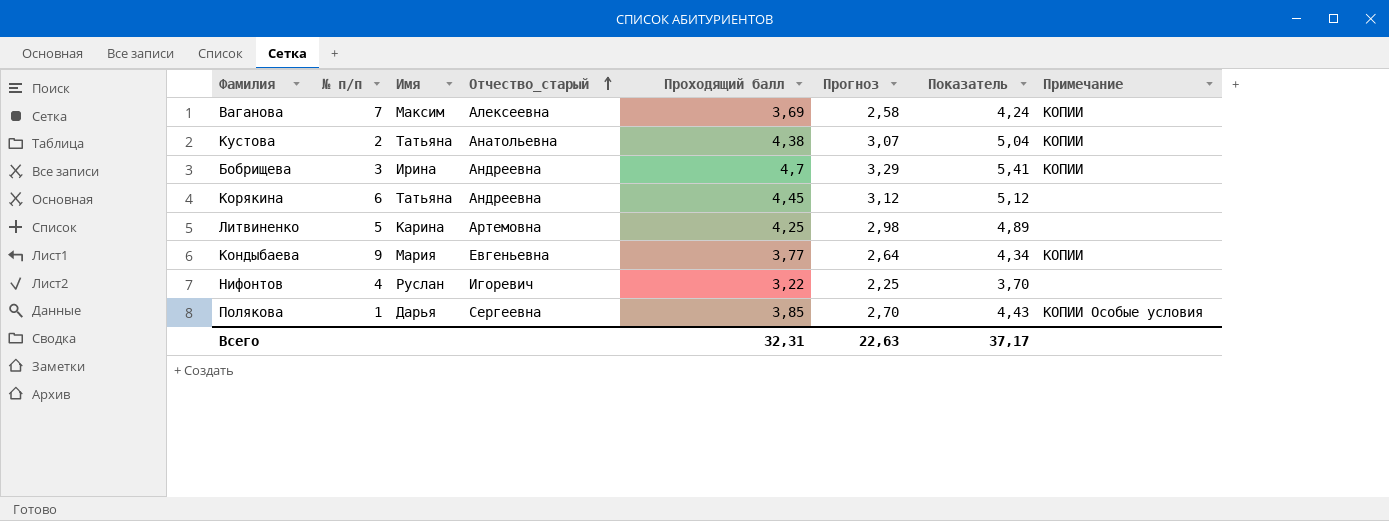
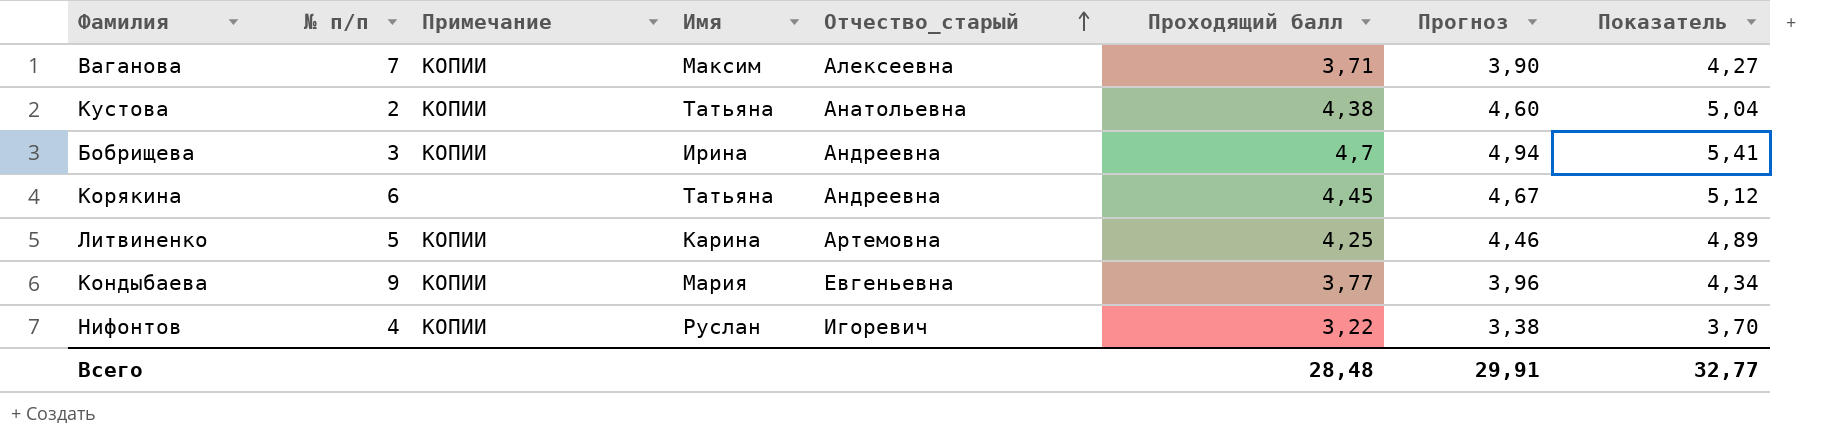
column Примечание | position: 8 -> 3
column Прогноз | formula: [Проходящий балл] * 0,7 -> [Проходящий балл] * 1,05
row Полякова: 1 | Дарья | Сергеевна | 3,85 | 2,70 | 4,43 | КОПИИ Особые условия -> none
Ваганова | Проходящий балл: 3,69 -> 3,71
Ваганова | Показатель: 4,24 -> 4,27
Литвиненко | Примечание: none -> КОПИИ
Нифонтов | Примечание: none -> КОПИИ
Всего | Проходящий балл: 32,31 -> 28,48
Всего | Прогноз: 22,63 -> 29,91
Всего | Показатель: 37,17 -> 32,77

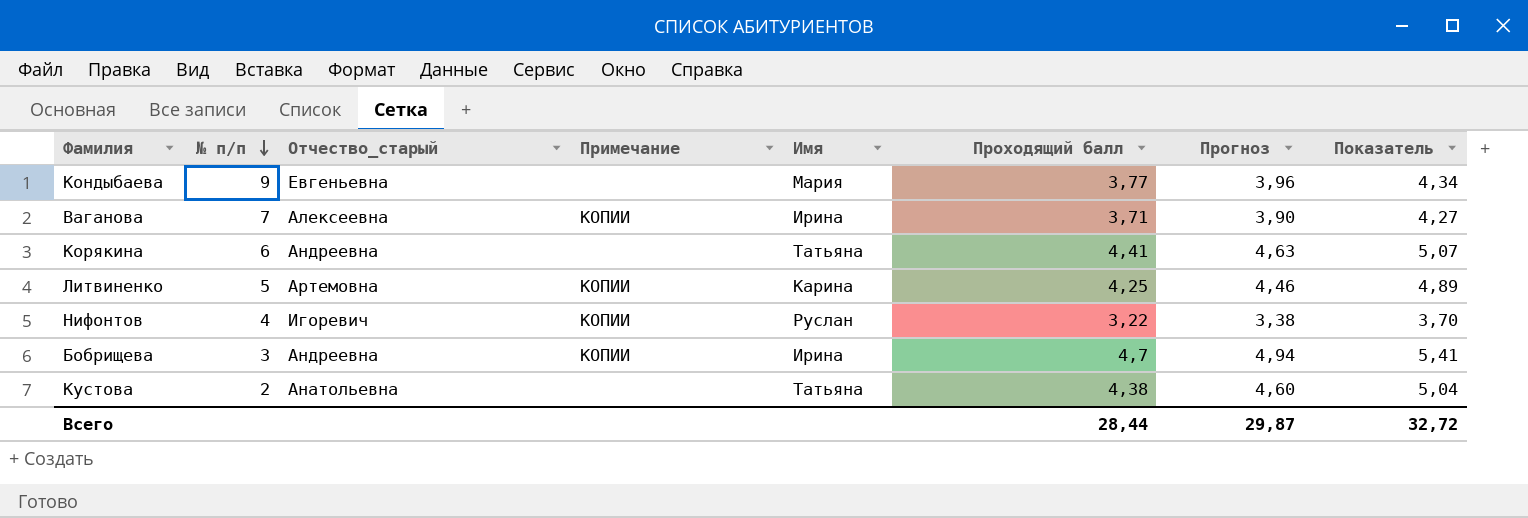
row order: Отчество_старый ascending -> № п/п descending
column Отчество_старый | position: 5 -> 3
Кондыбаева | Примечание: КОПИИ -> none
Ваганова | Имя: Максим -> Ирина
Корякина | Проходящий балл: 4,45 -> 4,41
Корякина | Прогноз: 4,67 -> 4,63
Корякина | Показатель: 5,12 -> 5,07
Кустова | Примечание: КОПИИ -> none
Всего | Проходящий балл: 28,48 -> 28,44
Всего | Прогноз: 29,91 -> 29,87
Всего | Показатель: 32,77 -> 32,72

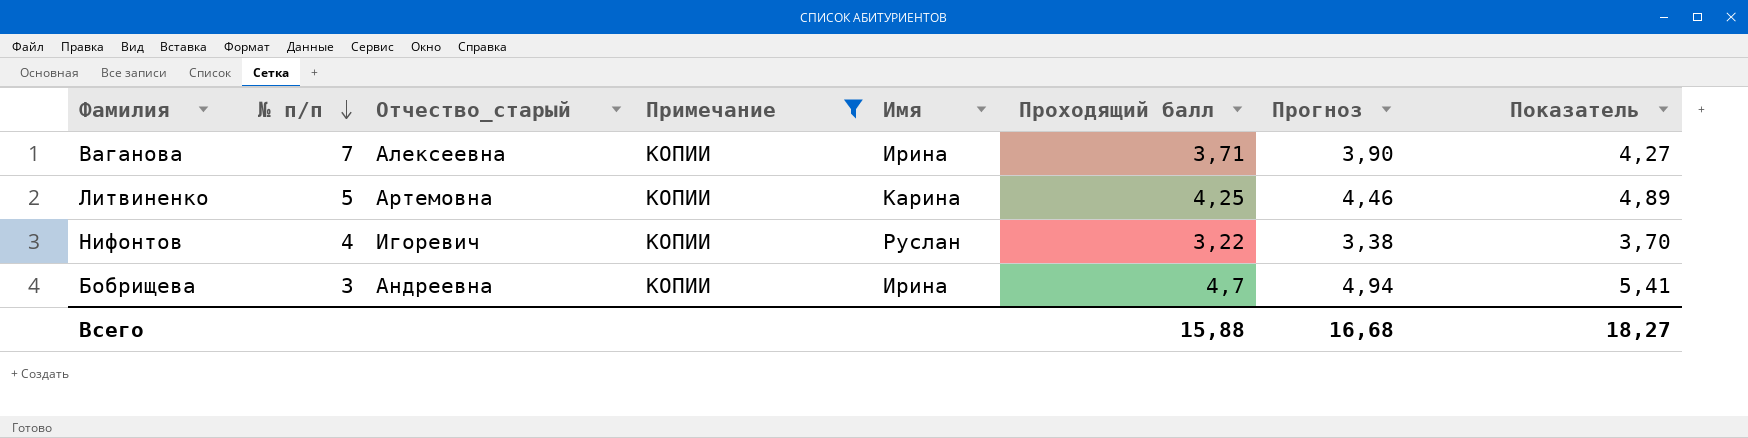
filter: none -> Примечание = КОПИИ
Всего | Проходящий балл: 28,44 -> 15,88
Всего | Прогноз: 29,87 -> 16,68
Всего | Показатель: 32,72 -> 18,27

